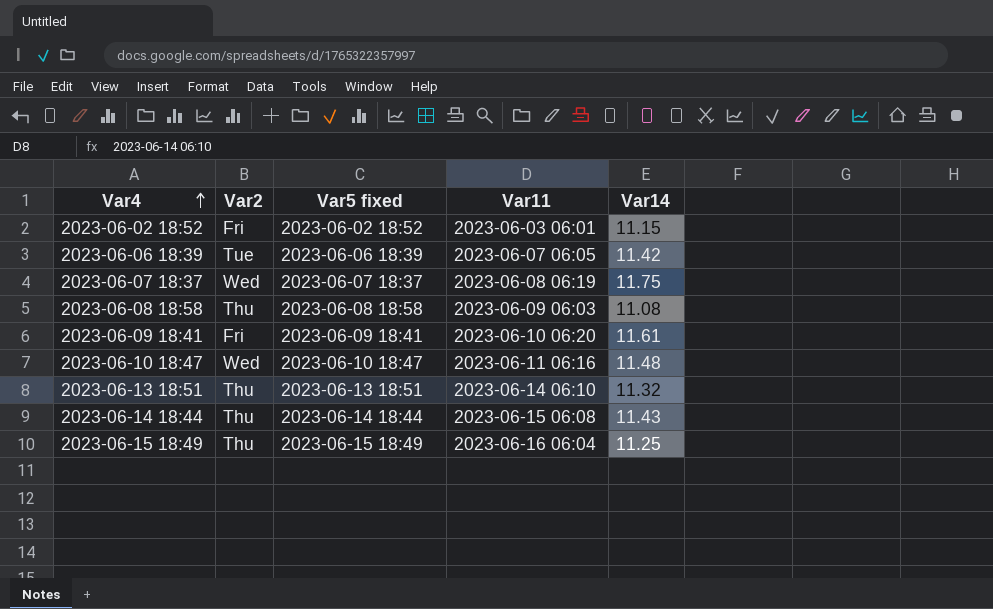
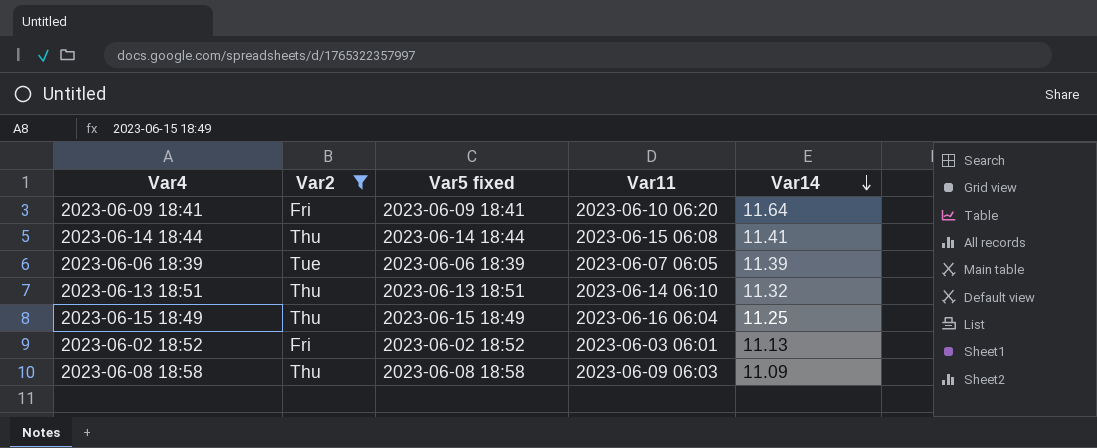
filter: none -> Var2 != Wed
row order: Var4 ascending -> Var14 descending
2023-06-09 18:41 | Var14: 11.61 -> 11.64
2023-06-14 18:44 | Var14: 11.43 -> 11.41
2023-06-06 18:39 | Var14: 11.42 -> 11.39
2023-06-02 18:52 | Var14: 11.15 -> 11.13
2023-06-08 18:58 | Var14: 11.08 -> 11.09

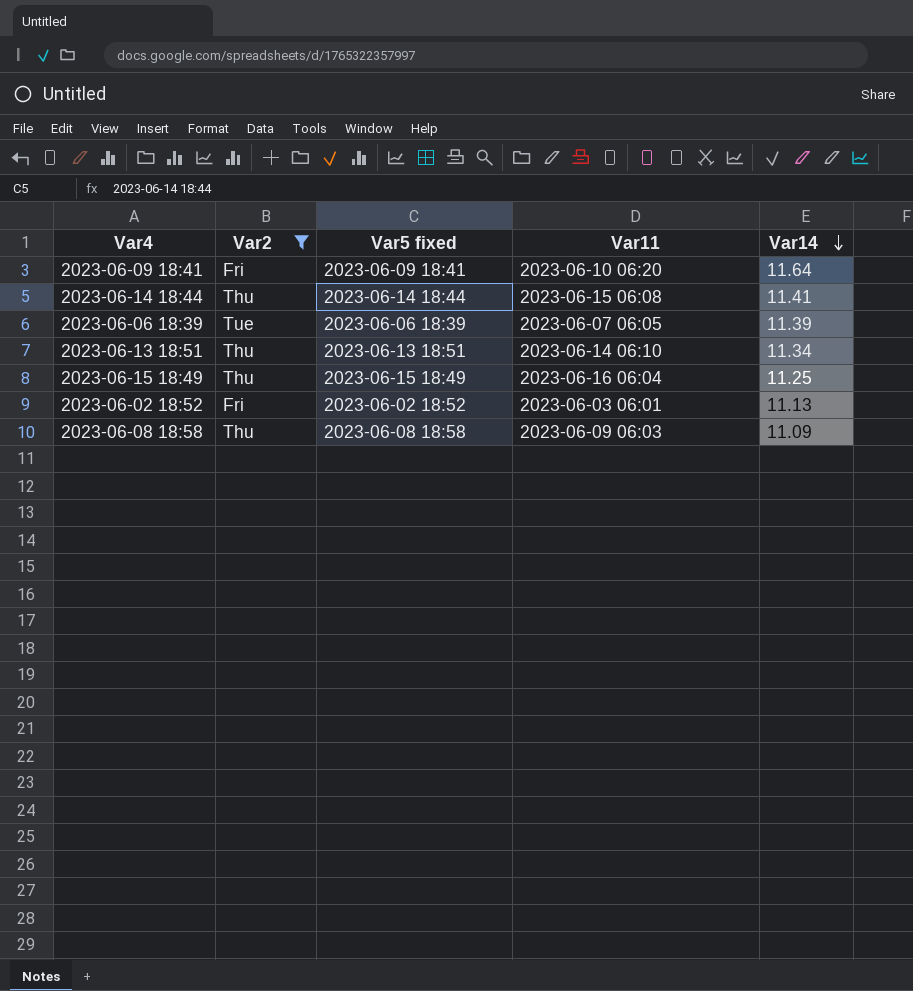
2023-06-13 18:51 | Var14: 11.32 -> 11.34

